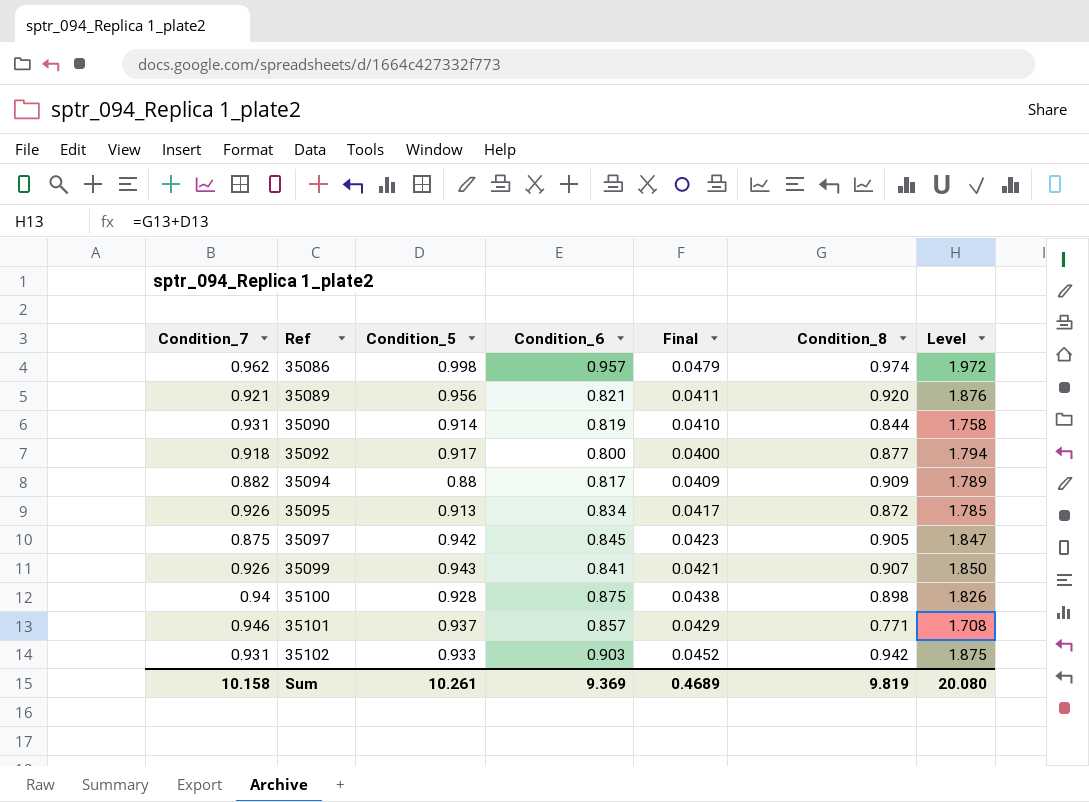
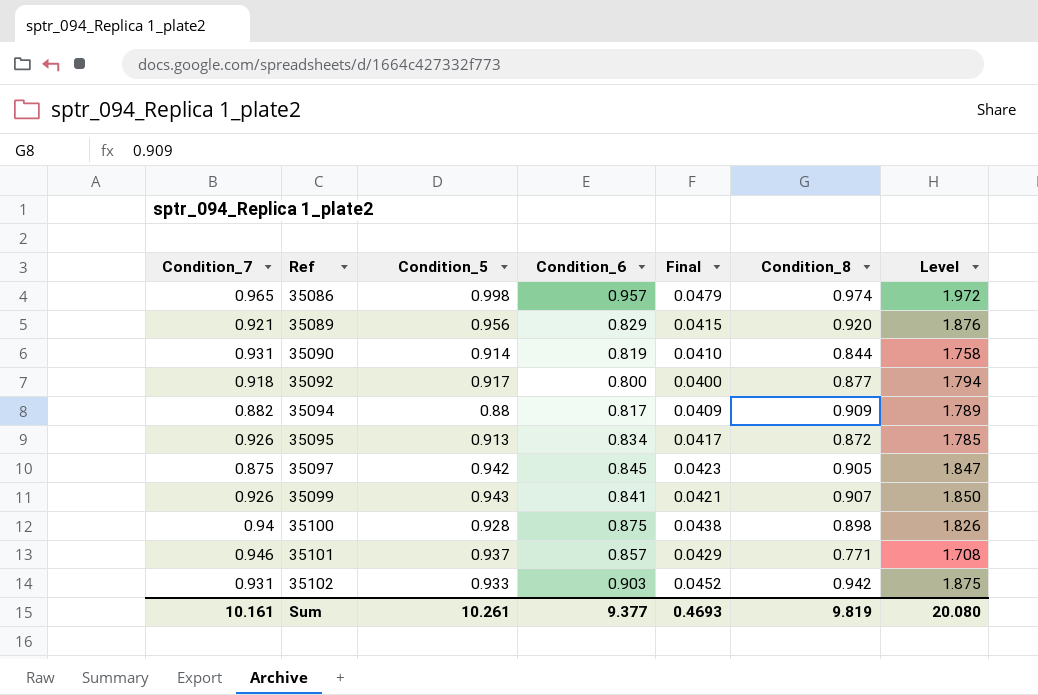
35086 | Condition_7: 0.962 -> 0.965
35089 | Condition_6: 0.821 -> 0.829
35089 | Final: 0.0411 -> 0.0415
Sum | Condition_7: 10.158 -> 10.161
Sum | Condition_6: 9.369 -> 9.377
Sum | Final: 0.4689 -> 0.4693

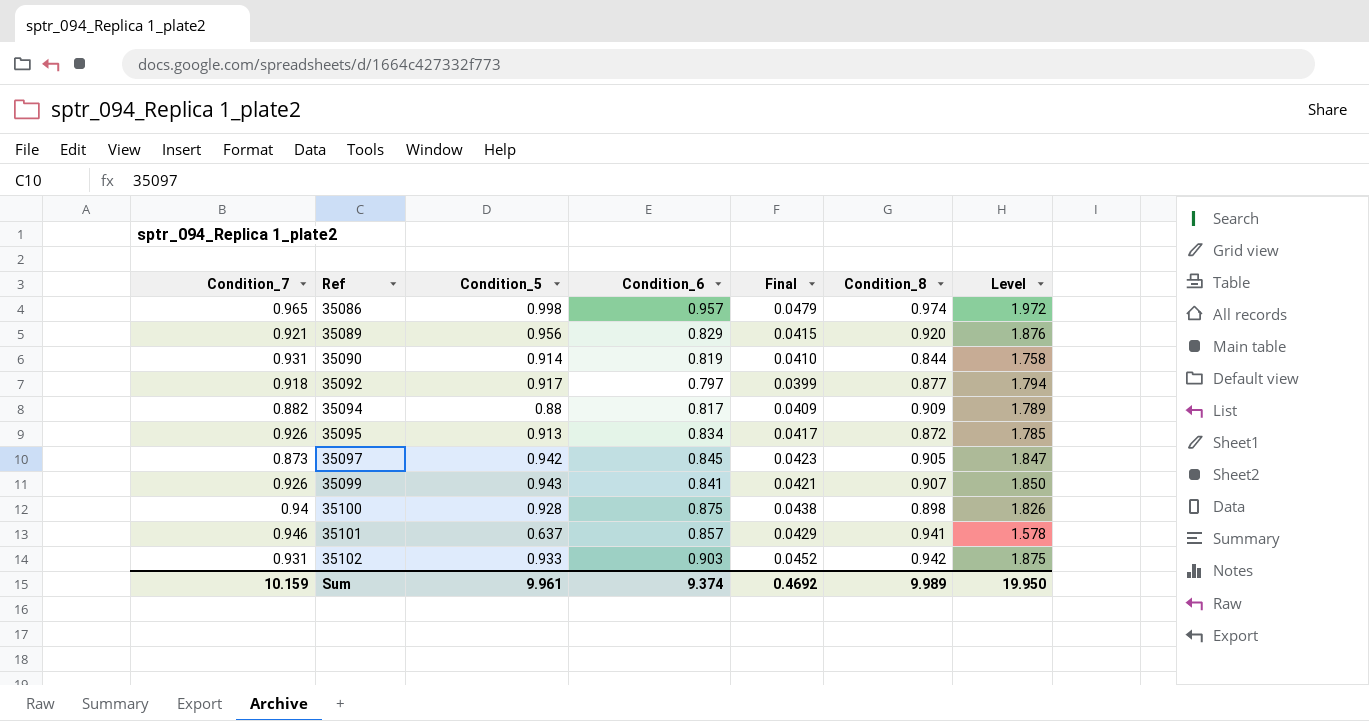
35092 | Condition_6: 0.800 -> 0.797
35092 | Final: 0.0400 -> 0.0399
35097 | Condition_7: 0.875 -> 0.873
35101 | Condition_5: 0.937 -> 0.637
35101 | Condition_8: 0.771 -> 0.941
35101 | Level: 1.708 -> 1.578
Sum | Condition_7: 10.161 -> 10.159
Sum | Condition_5: 10.261 -> 9.961
Sum | Condition_6: 9.377 -> 9.374
Sum | Final: 0.4693 -> 0.4692
Sum | Condition_8: 9.819 -> 9.989
Sum | Level: 20.080 -> 19.950

